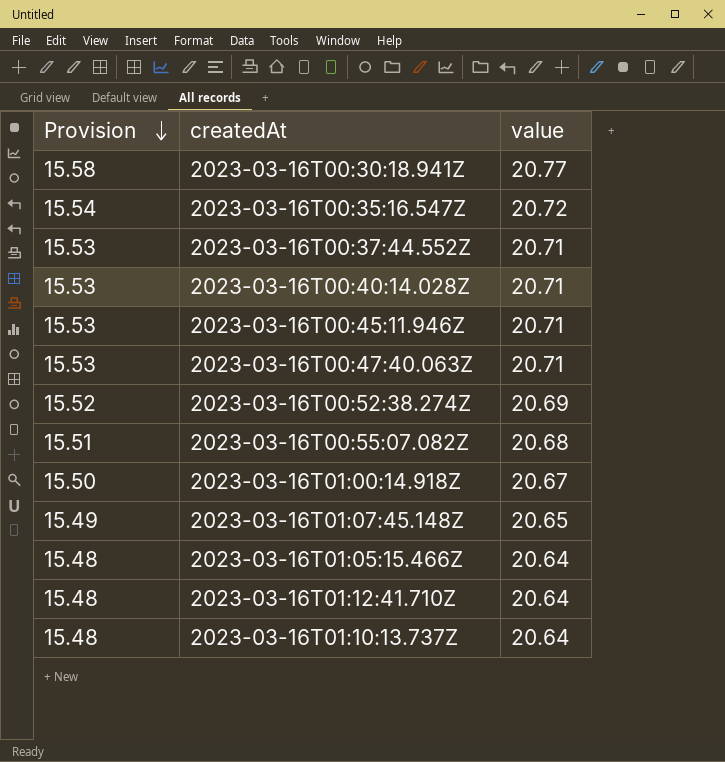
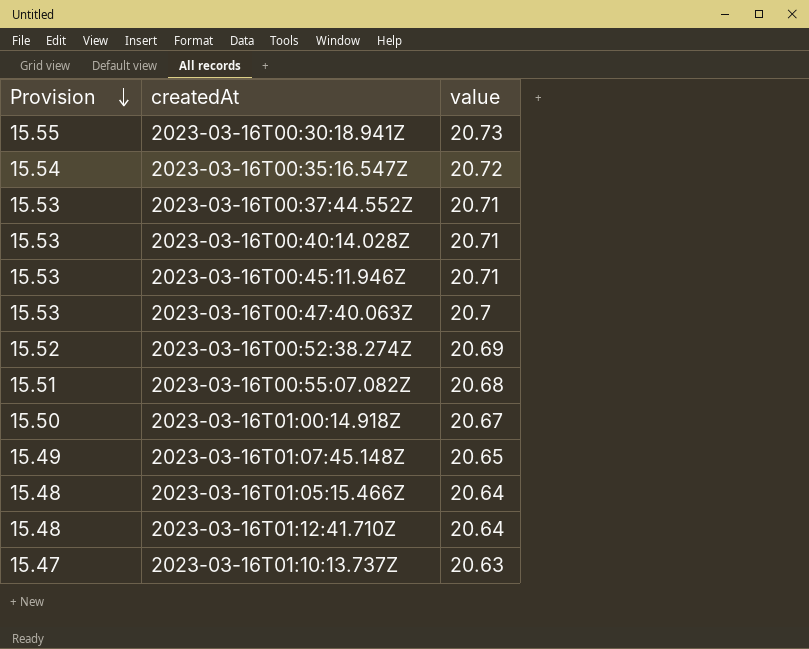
2023-03-16T00:30:18.941Z | Provision: 15.58 -> 15.55
2023-03-16T00:30:18.941Z | value: 20.77 -> 20.73
2023-03-16T00:47:40.063Z | value: 20.71 -> 20.7
2023-03-16T01:10:13.737Z | Provision: 15.48 -> 15.47
2023-03-16T01:10:13.737Z | value: 20.64 -> 20.63

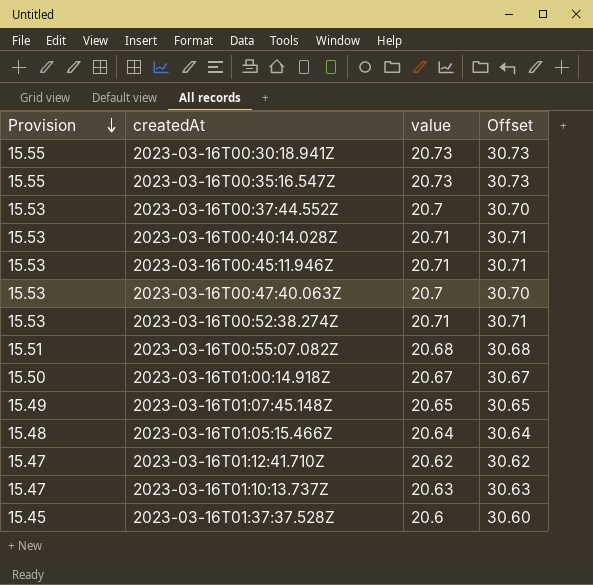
column Offset | formula: none -> [value] + 10
2023-03-16T00:35:16.547Z | Provision: 15.54 -> 15.55
2023-03-16T00:35:16.547Z | value: 20.72 -> 20.73
2023-03-16T00:37:44.552Z | value: 20.71 -> 20.7
2023-03-16T00:52:38.274Z | Provision: 15.52 -> 15.53
2023-03-16T00:52:38.274Z | value: 20.69 -> 20.71
2023-03-16T01:12:41.710Z | Provision: 15.48 -> 15.47
2023-03-16T01:12:41.710Z | value: 20.64 -> 20.62
row 2023-03-16T01:37:37.528Z: none -> 15.45 | 20.6 | 30.60

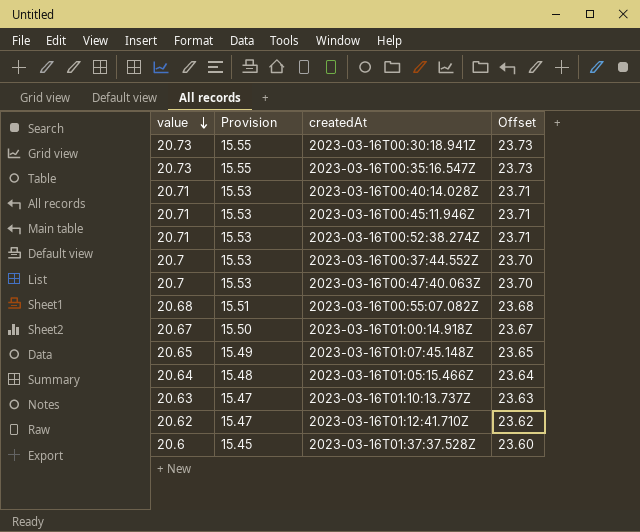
row order: Provision descending -> value descending
column value | position: 3 -> 1
column Offset | formula: [value] + 10 -> [value] + 3

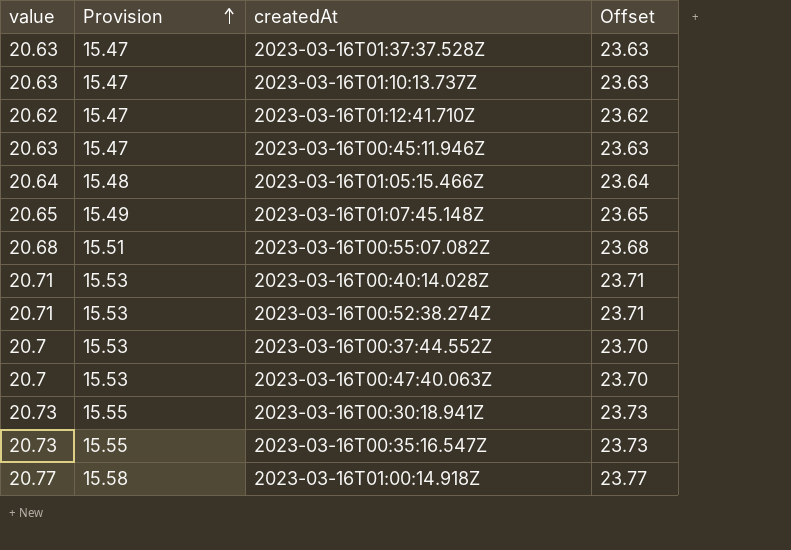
row order: value descending -> Provision ascending
2023-03-16T01:37:37.528Z | value: 20.6 -> 20.63
2023-03-16T01:37:37.528Z | Provision: 15.45 -> 15.47
2023-03-16T01:37:37.528Z | Offset: 23.60 -> 23.63
2023-03-16T00:45:11.946Z | value: 20.71 -> 20.63
2023-03-16T00:45:11.946Z | Provision: 15.53 -> 15.47
2023-03-16T00:45:11.946Z | Offset: 23.71 -> 23.63
2023-03-16T01:00:14.918Z | value: 20.67 -> 20.77
2023-03-16T01:00:14.918Z | Provision: 15.50 -> 15.58
2023-03-16T01:00:14.918Z | Offset: 23.67 -> 23.77

